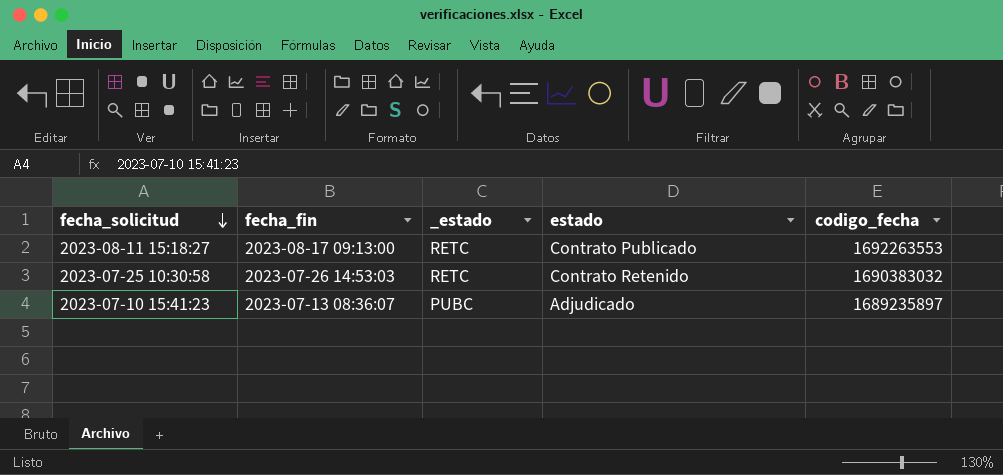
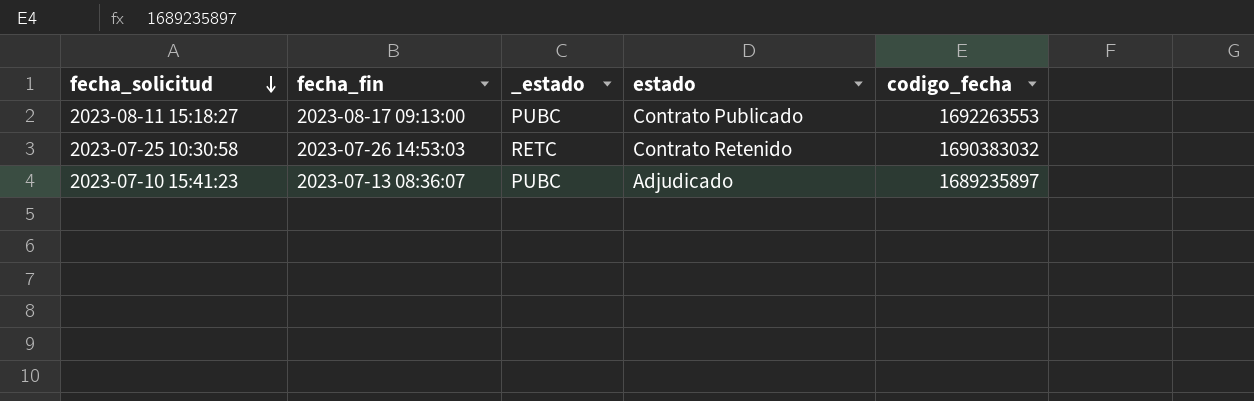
2023-08-11 15:18:27 | _estado: RETC -> PUBC

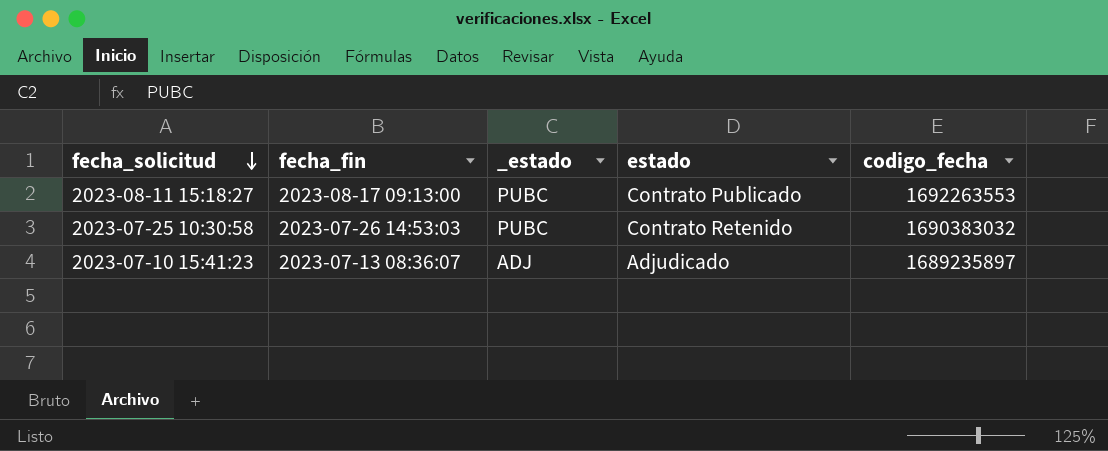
2023-07-25 10:30:58 | _estado: RETC -> PUBC
2023-07-10 15:41:23 | _estado: PUBC -> ADJ

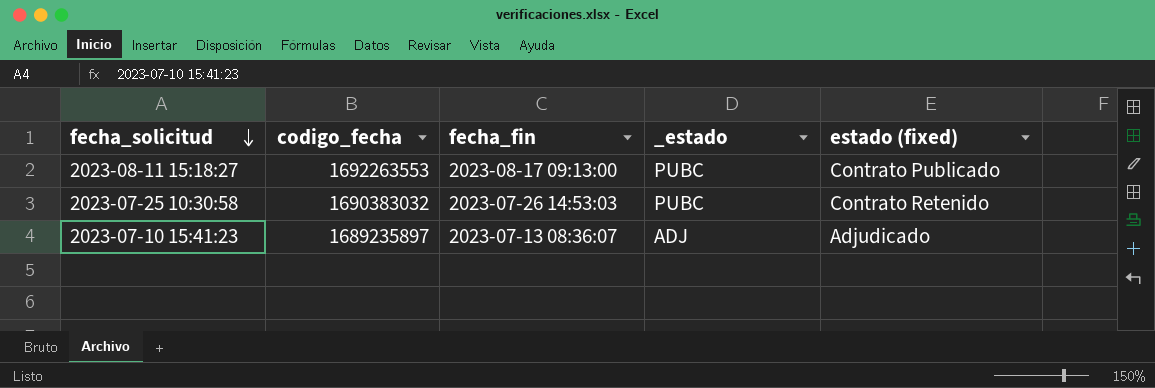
column codigo_fecha | position: 5 -> 2
column name: estado -> estado (fixed)

